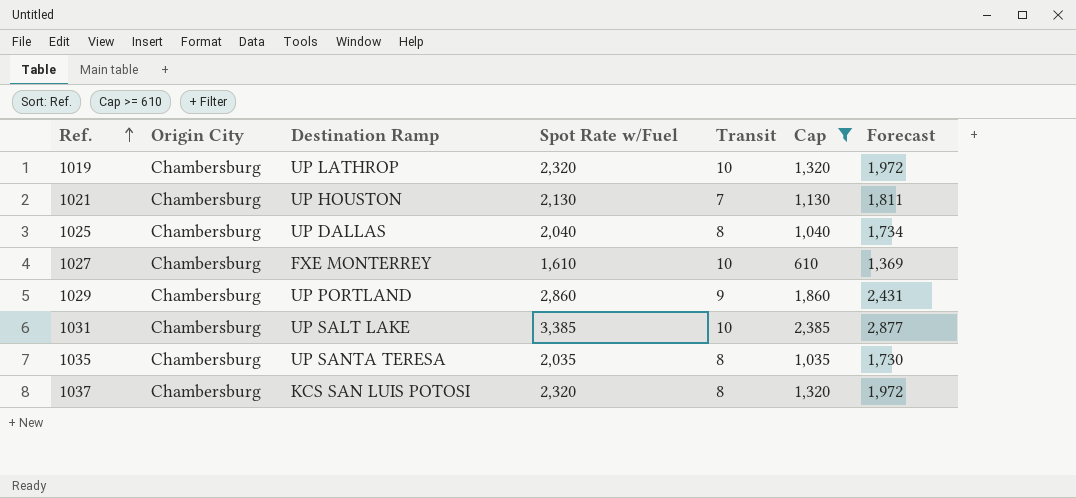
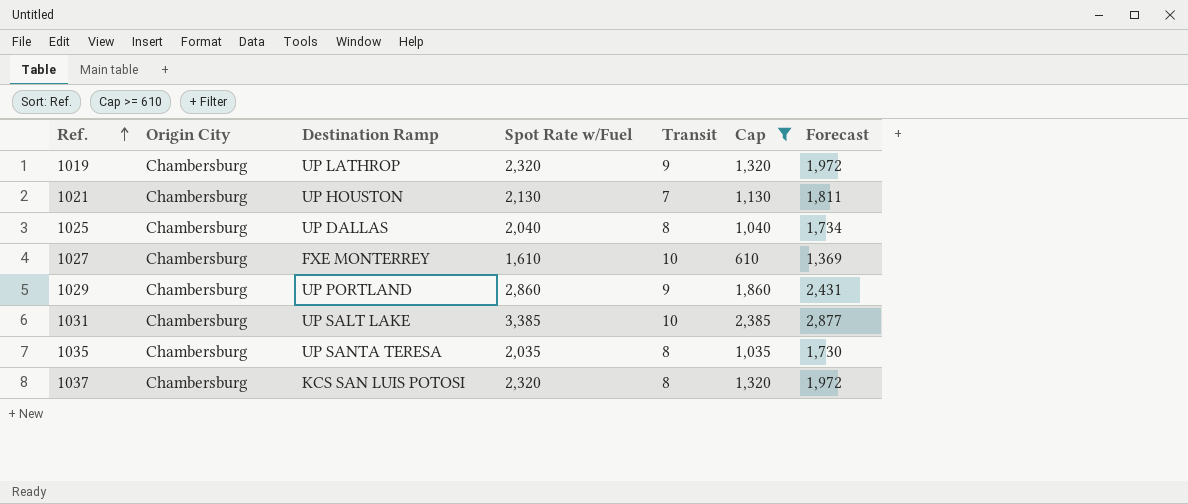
1019 | Transit: 10 -> 9

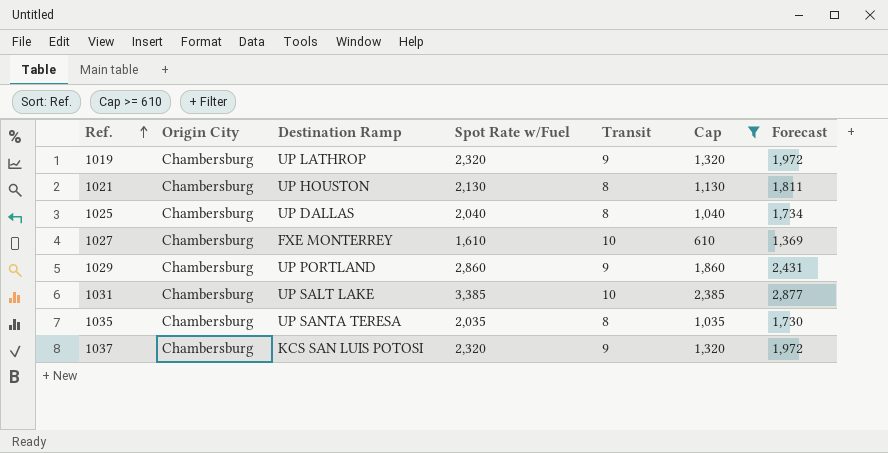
1021 | Transit: 7 -> 8
1037 | Transit: 8 -> 9

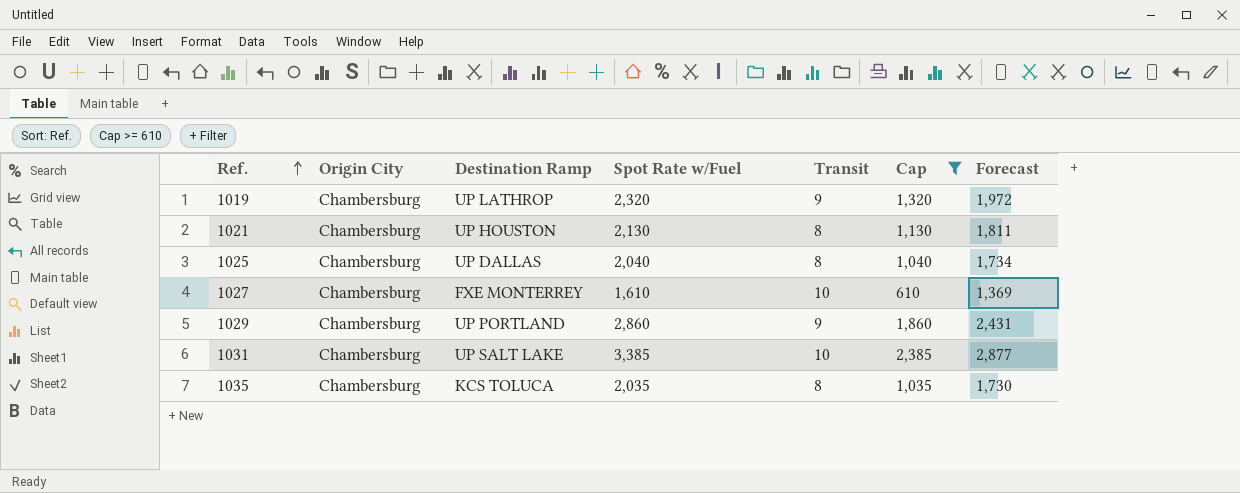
row 1037: Chambersburg | KCS SAN LUIS POTOSI | 2,320 | 9 | 1,320 | 1,972 -> none
1035 | Destination Ramp: UP SANTA TERESA -> KCS TOLUCA

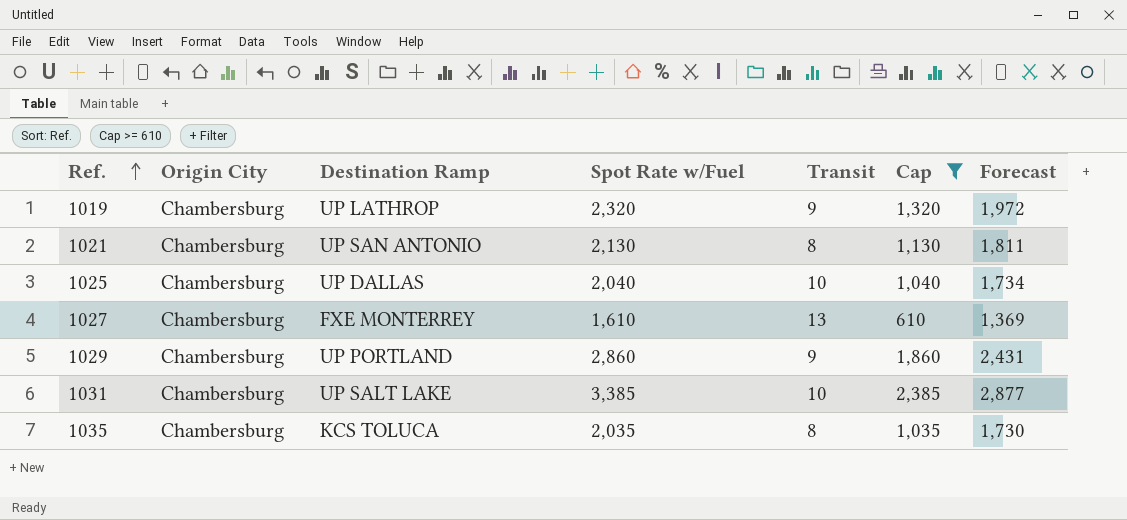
1021 | Destination Ramp: UP HOUSTON -> UP SAN ANTONIO
1025 | Transit: 8 -> 10
1027 | Transit: 10 -> 13

